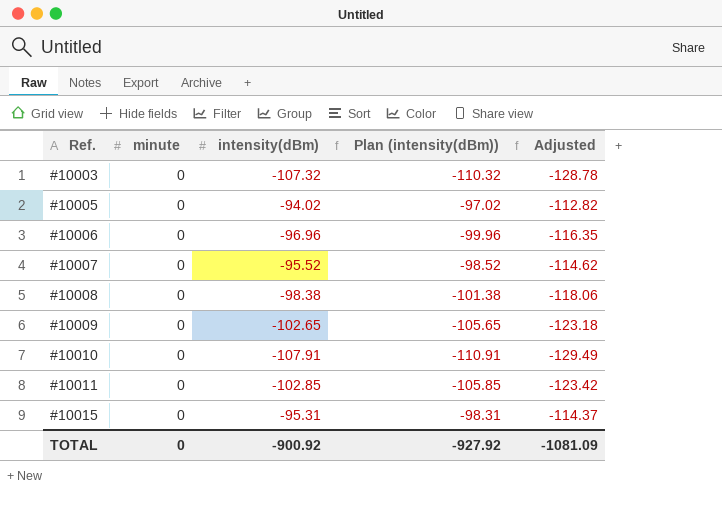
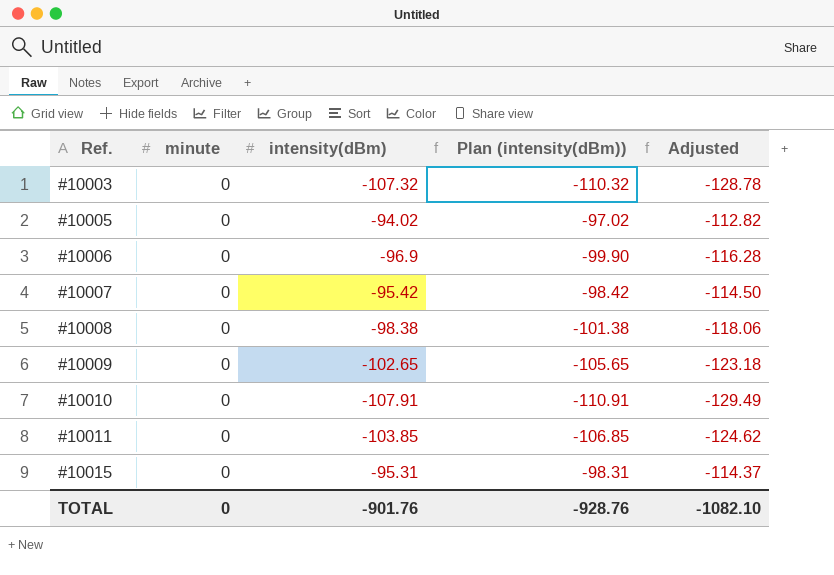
#10006 | intensity(dBm): -96.96 -> -96.9
#10006 | Plan (intensity(dBm)): -99.96 -> -99.90
#10006 | Adjusted: -116.35 -> -116.28
#10007 | intensity(dBm): -95.52 -> -95.42
#10007 | Plan (intensity(dBm)): -98.52 -> -98.42
#10007 | Adjusted: -114.62 -> -114.50
#10011 | intensity(dBm): -102.85 -> -103.85
#10011 | Plan (intensity(dBm)): -105.85 -> -106.85
#10011 | Adjusted: -123.42 -> -124.62
TOTAL | intensity(dBm): -900.92 -> -901.76
TOTAL | Plan (intensity(dBm)): -927.92 -> -928.76
TOTAL | Adjusted: -1081.09 -> -1082.10

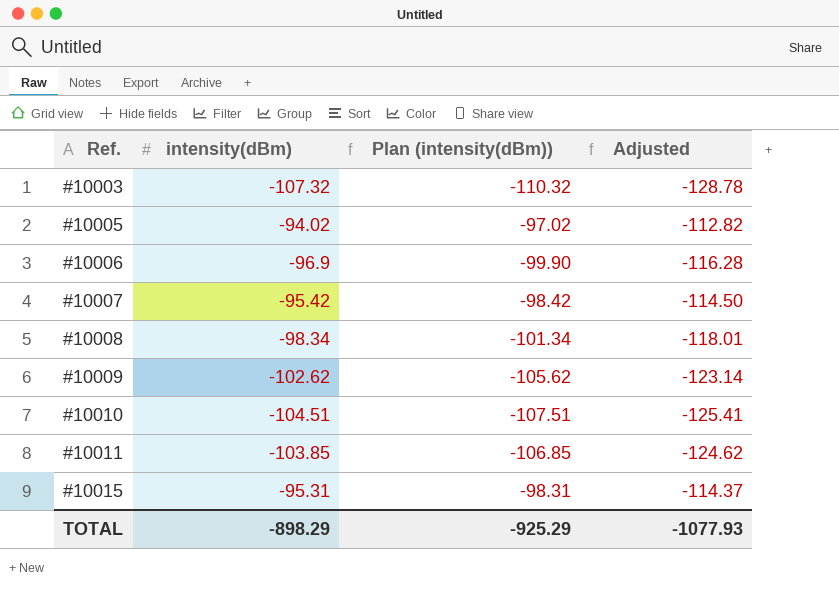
column minute | position: 2 -> none
#10008 | intensity(dBm): -98.38 -> -98.34
#10008 | Plan (intensity(dBm)): -101.38 -> -101.34
#10008 | Adjusted: -118.06 -> -118.01
#10009 | intensity(dBm): -102.65 -> -102.62
#10009 | Plan (intensity(dBm)): -105.65 -> -105.62
#10009 | Adjusted: -123.18 -> -123.14
#10010 | intensity(dBm): -107.91 -> -104.51
#10010 | Plan (intensity(dBm)): -110.91 -> -107.51
#10010 | Adjusted: -129.49 -> -125.41
TOTAL | intensity(dBm): -901.76 -> -898.29
TOTAL | Plan (intensity(dBm)): -928.76 -> -925.29
TOTAL | Adjusted: -1082.10 -> -1077.93

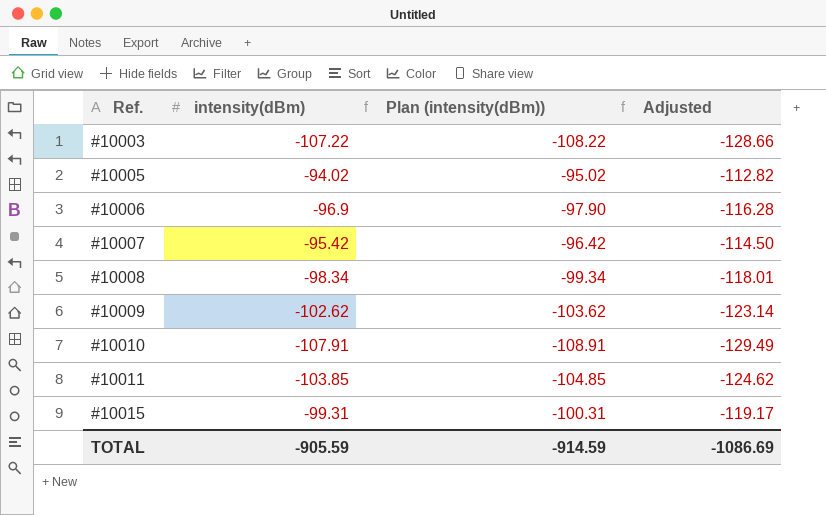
column Plan (intensity(dBm)) | formula: [intensity(dBm)] - 3 -> [intensity(dBm)] - 1
#10003 | intensity(dBm): -107.32 -> -107.22
#10003 | Adjusted: -128.78 -> -128.66
#10010 | intensity(dBm): -104.51 -> -107.91
#10010 | Adjusted: -125.41 -> -129.49
#10015 | intensity(dBm): -95.31 -> -99.31
#10015 | Adjusted: -114.37 -> -119.17
TOTAL | intensity(dBm): -898.29 -> -905.59
TOTAL | Plan (intensity(dBm)): -925.29 -> -914.59
TOTAL | Adjusted: -1077.93 -> -1086.69

